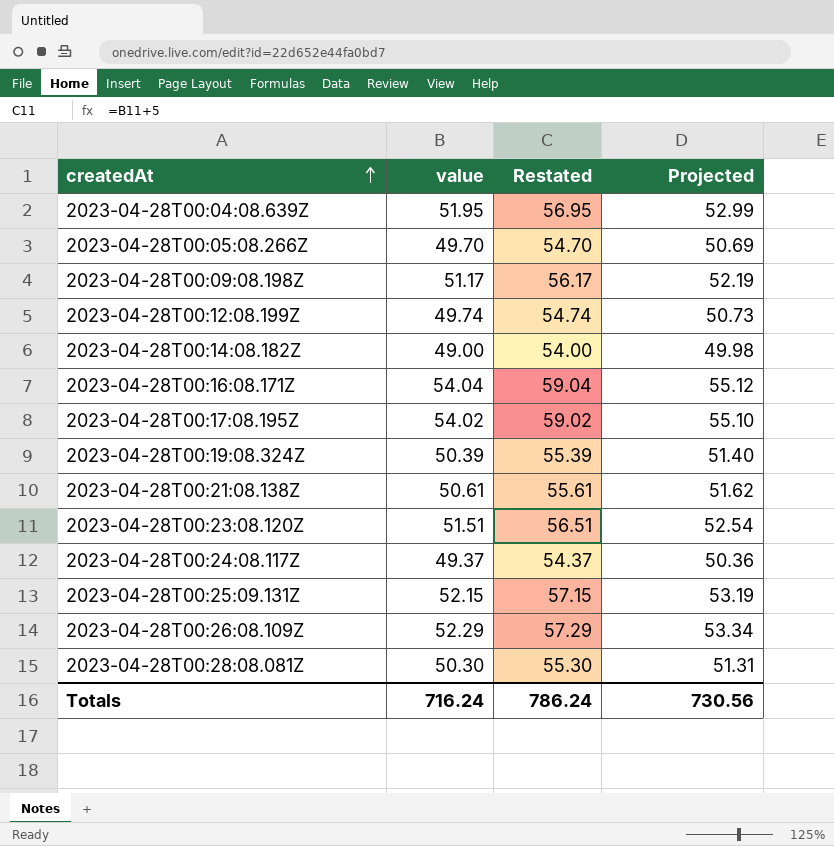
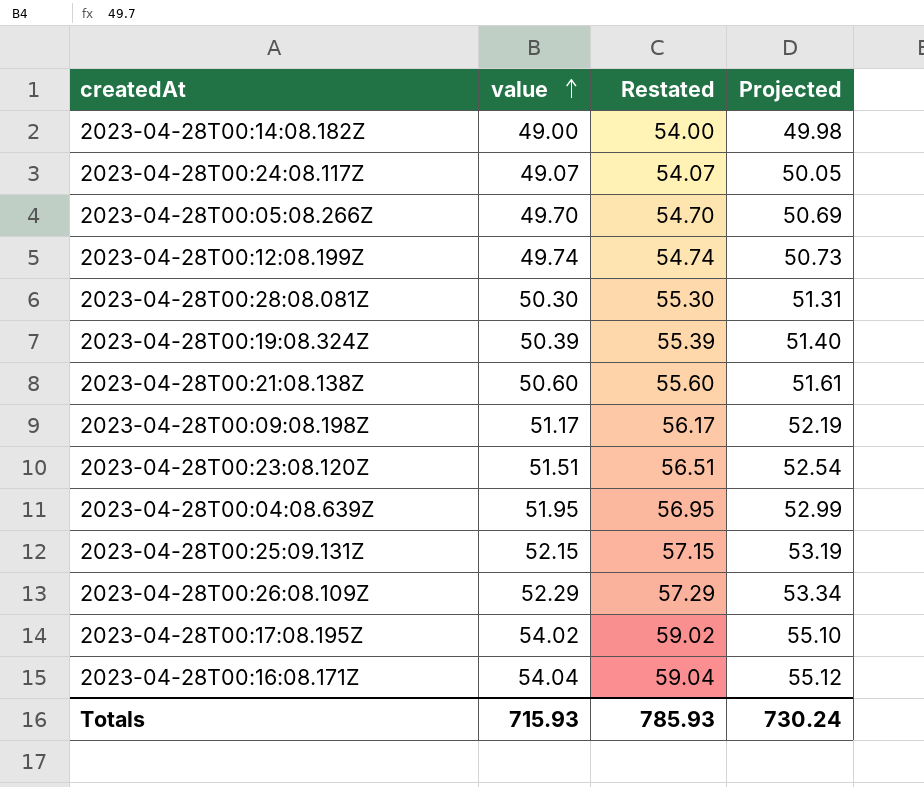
row order: createdAt ascending -> value ascending
2023-04-28T00:24:08.117Z | value: 49.37 -> 49.07
2023-04-28T00:24:08.117Z | Restated: 54.37 -> 54.07
2023-04-28T00:24:08.117Z | Projected: 50.36 -> 50.05
2023-04-28T00:21:08.138Z | value: 50.61 -> 50.60
2023-04-28T00:21:08.138Z | Restated: 55.61 -> 55.60
2023-04-28T00:21:08.138Z | Projected: 51.62 -> 51.61
Totals | value: 716.24 -> 715.93
Totals | Restated: 786.24 -> 785.93
Totals | Projected: 730.56 -> 730.24

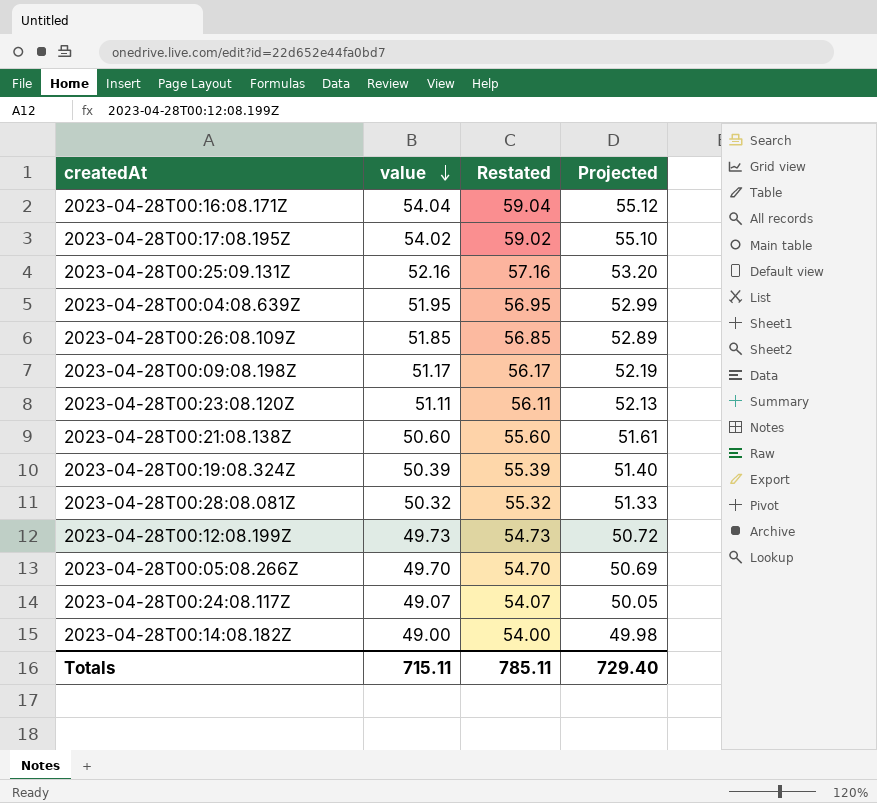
row order: value ascending -> value descending
2023-04-28T00:25:09.131Z | value: 52.15 -> 52.16
2023-04-28T00:25:09.131Z | Restated: 57.15 -> 57.16
2023-04-28T00:25:09.131Z | Projected: 53.19 -> 53.20
2023-04-28T00:26:08.109Z | value: 52.29 -> 51.85
2023-04-28T00:26:08.109Z | Restated: 57.29 -> 56.85
2023-04-28T00:26:08.109Z | Projected: 53.34 -> 52.89
2023-04-28T00:23:08.120Z | value: 51.51 -> 51.11
2023-04-28T00:23:08.120Z | Restated: 56.51 -> 56.11
2023-04-28T00:23:08.120Z | Projected: 52.54 -> 52.13
2023-04-28T00:28:08.081Z | value: 50.30 -> 50.32
2023-04-28T00:28:08.081Z | Restated: 55.30 -> 55.32
2023-04-28T00:28:08.081Z | Projected: 51.31 -> 51.33
2023-04-28T00:12:08.199Z | value: 49.74 -> 49.73
2023-04-28T00:12:08.199Z | Restated: 54.74 -> 54.73
2023-04-28T00:12:08.199Z | Projected: 50.73 -> 50.72
Totals | value: 715.93 -> 715.11
Totals | Restated: 785.93 -> 785.11
Totals | Projected: 730.24 -> 729.40

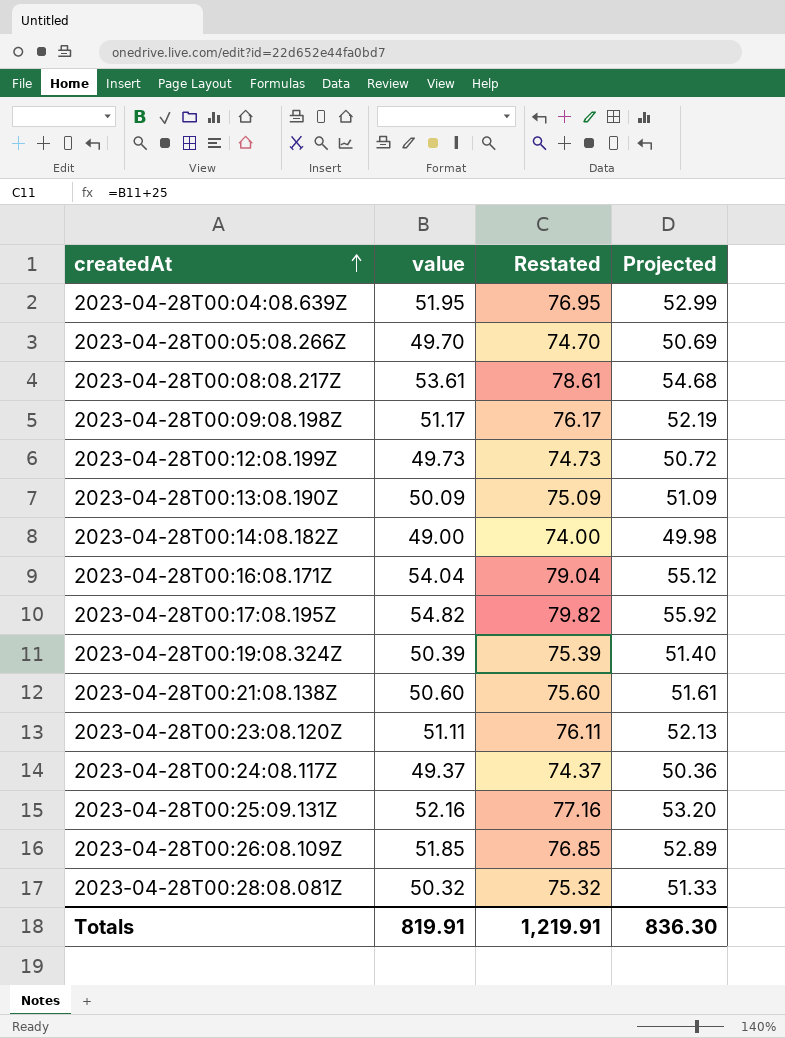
row order: value descending -> createdAt ascending
column Restated | formula: [value] + 5 -> [value] + 25
row 2023-04-28T00:08:08.217Z: none -> 53.61 | 78.61 | 54.68
row 2023-04-28T00:13:08.190Z: none -> 50.09 | 75.09 | 51.09
2023-04-28T00:17:08.195Z | value: 54.02 -> 54.82
2023-04-28T00:17:08.195Z | Projected: 55.10 -> 55.92
2023-04-28T00:24:08.117Z | value: 49.07 -> 49.37
2023-04-28T00:24:08.117Z | Projected: 50.05 -> 50.36
Totals | value: 715.11 -> 819.91
Totals | Restated: 785.11 -> 1,219.91
Totals | Projected: 729.40 -> 836.30

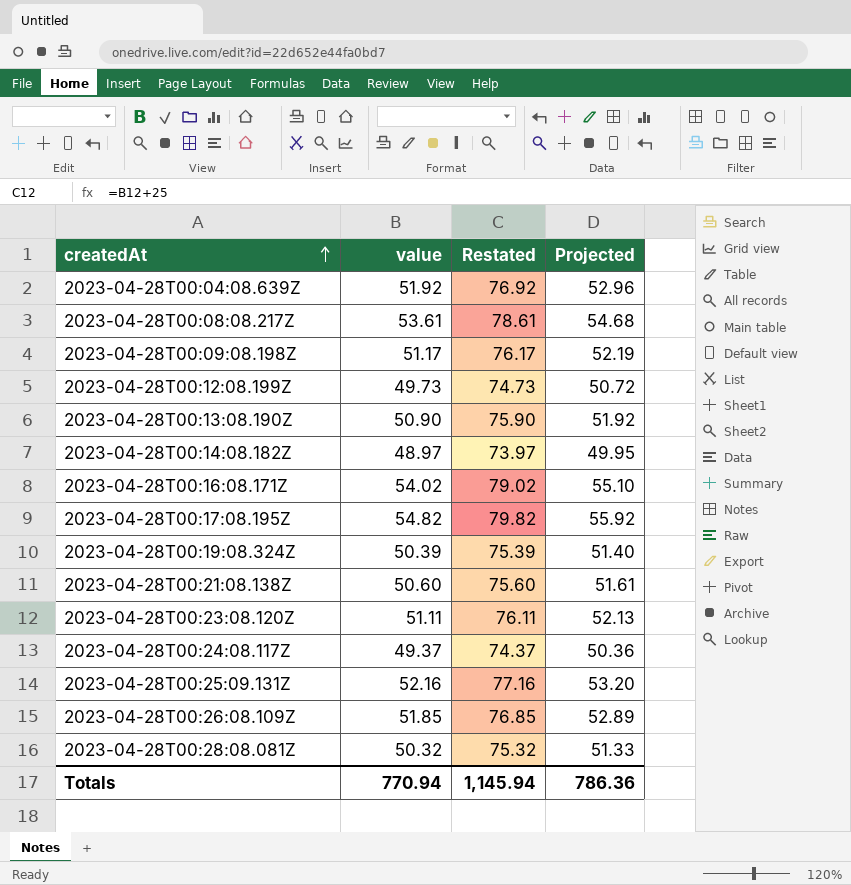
row 2023-04-28T00:05:08.266Z: 49.70 | 74.70 | 50.69 -> none
2023-04-28T00:04:08.639Z | value: 51.95 -> 51.92
2023-04-28T00:04:08.639Z | Restated: 76.95 -> 76.92
2023-04-28T00:04:08.639Z | Projected: 52.99 -> 52.96
2023-04-28T00:13:08.190Z | value: 50.09 -> 50.90
2023-04-28T00:13:08.190Z | Restated: 75.09 -> 75.90
2023-04-28T00:13:08.190Z | Projected: 51.09 -> 51.92
2023-04-28T00:14:08.182Z | value: 49.00 -> 48.97
2023-04-28T00:14:08.182Z | Restated: 74.00 -> 73.97
2023-04-28T00:14:08.182Z | Projected: 49.98 -> 49.95
2023-04-28T00:16:08.171Z | value: 54.04 -> 54.02
2023-04-28T00:16:08.171Z | Restated: 79.04 -> 79.02
2023-04-28T00:16:08.171Z | Projected: 55.12 -> 55.10
Totals | value: 819.91 -> 770.94
Totals | Restated: 1,219.91 -> 1,145.94
Totals | Projected: 836.30 -> 786.36

